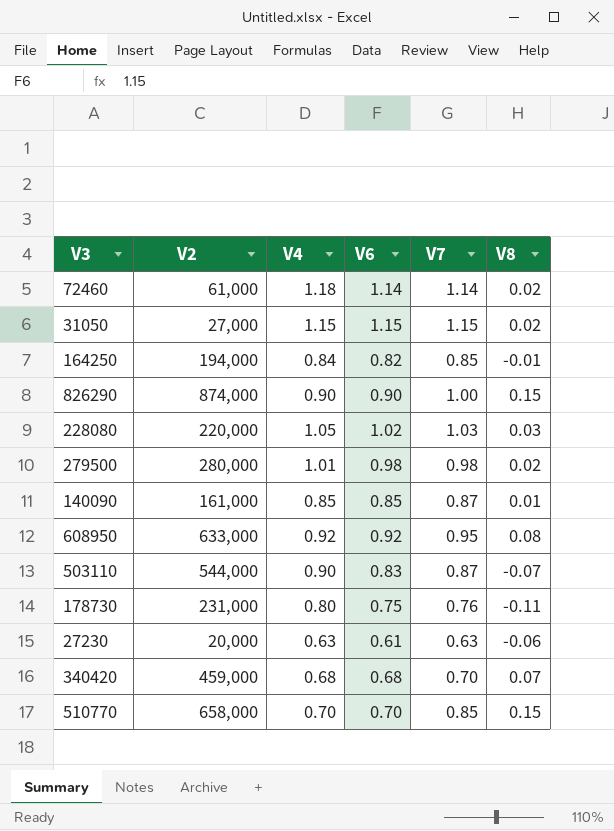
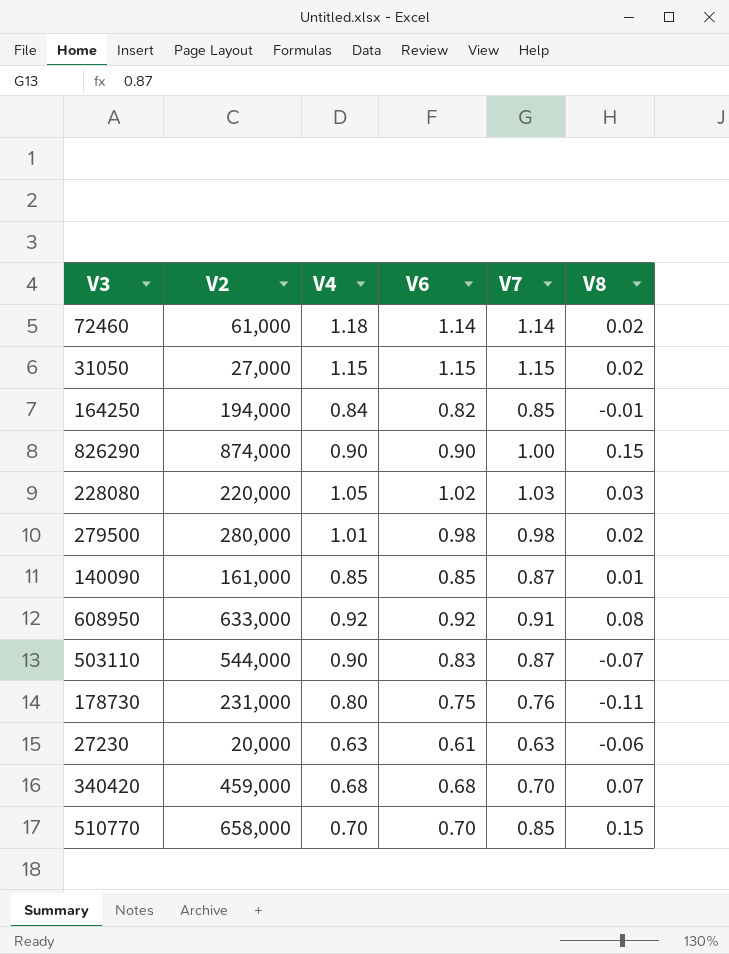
608950 | V7: 0.95 -> 0.91

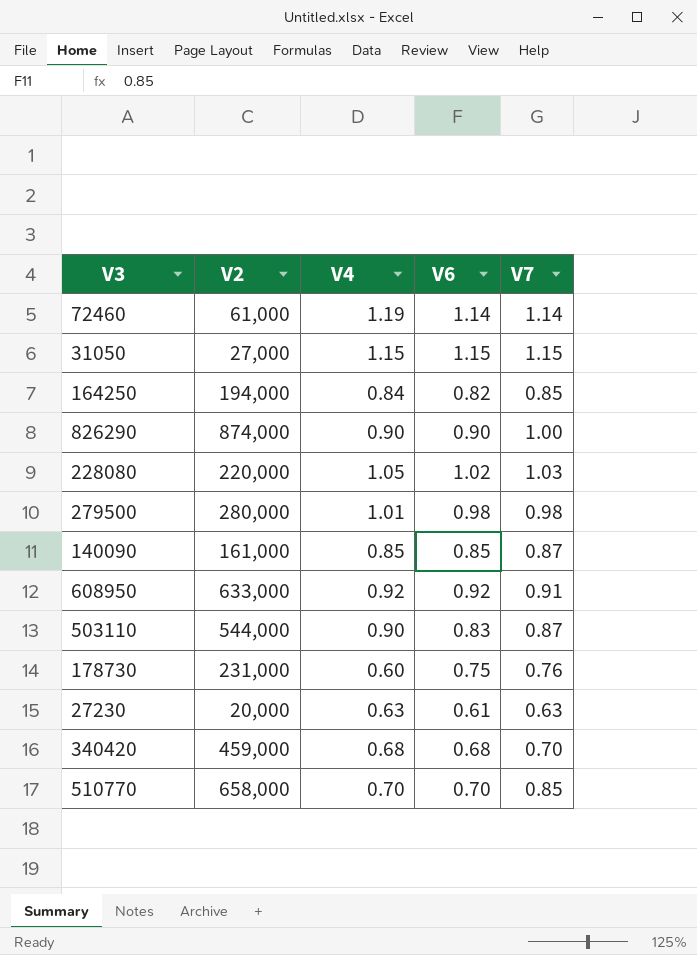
column V8 | position: 6 -> none
72460 | V4: 1.18 -> 1.19
178730 | V4: 0.80 -> 0.60

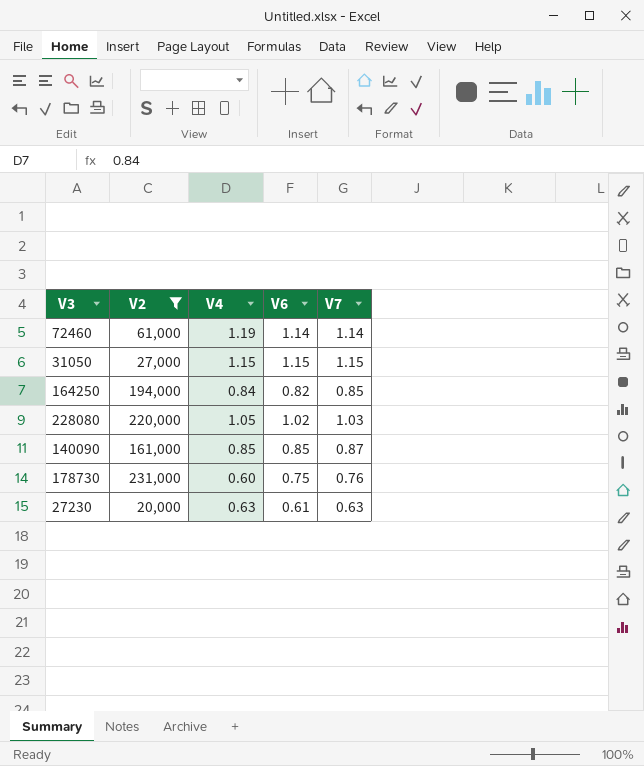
filter: none -> V2 <= 231,000

